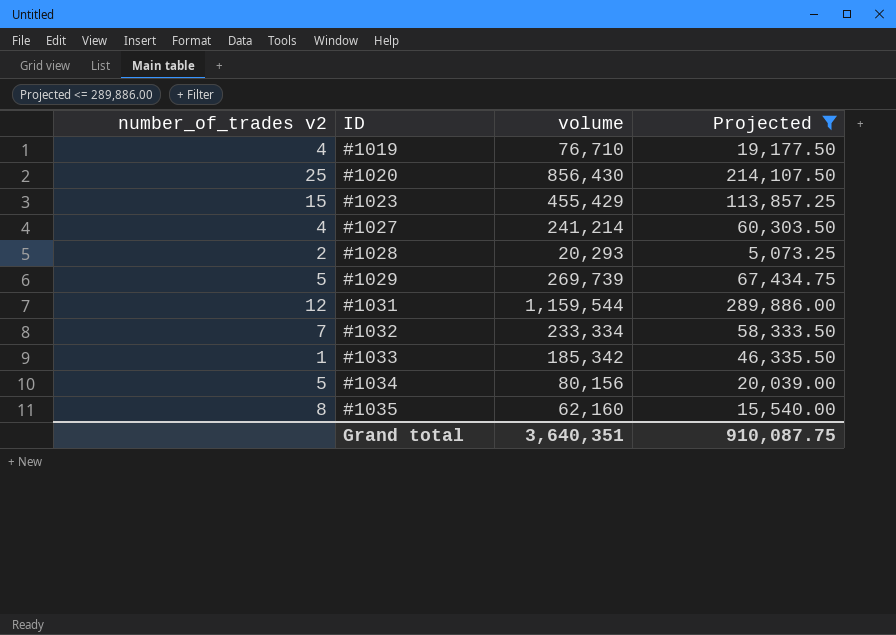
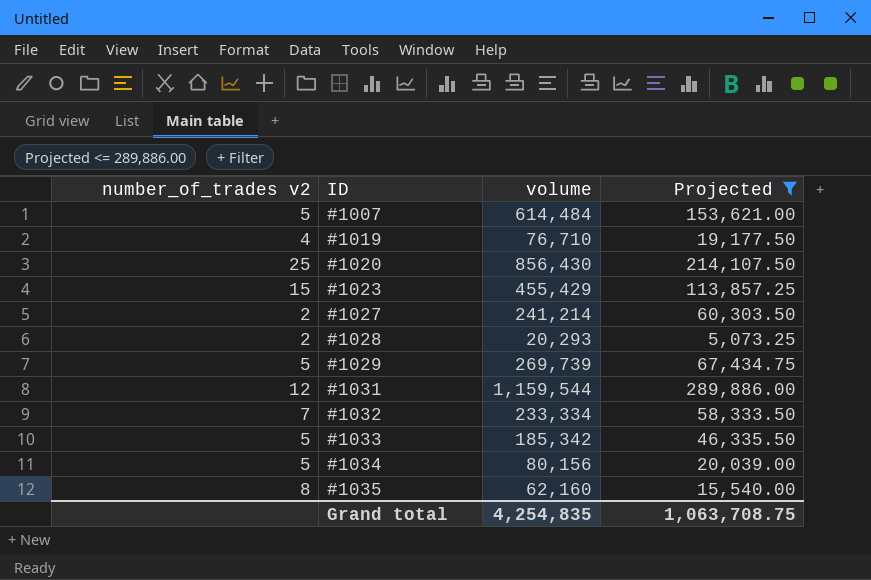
row #1007: none -> 5 | 614,484 | 153,621.00
#1027 | number_of_trades v2: 4 -> 2
#1033 | number_of_trades v2: 1 -> 5
Grand total | volume: 3,640,351 -> 4,254,835
Grand total | Projected: 910,087.75 -> 1,063,708.75

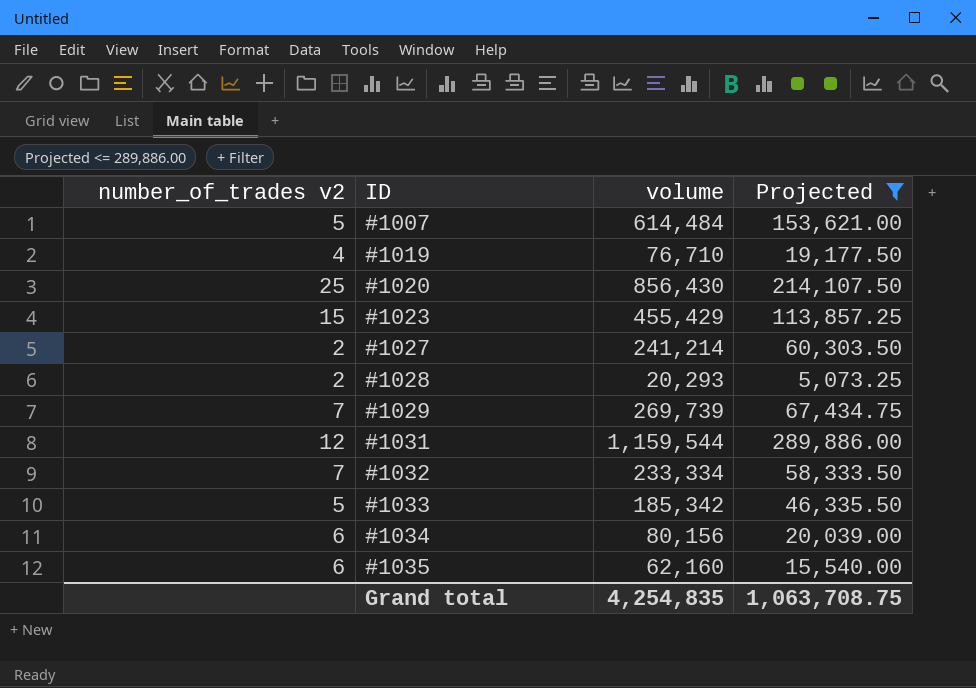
#1029 | number_of_trades v2: 5 -> 7
#1034 | number_of_trades v2: 5 -> 6
#1035 | number_of_trades v2: 8 -> 6

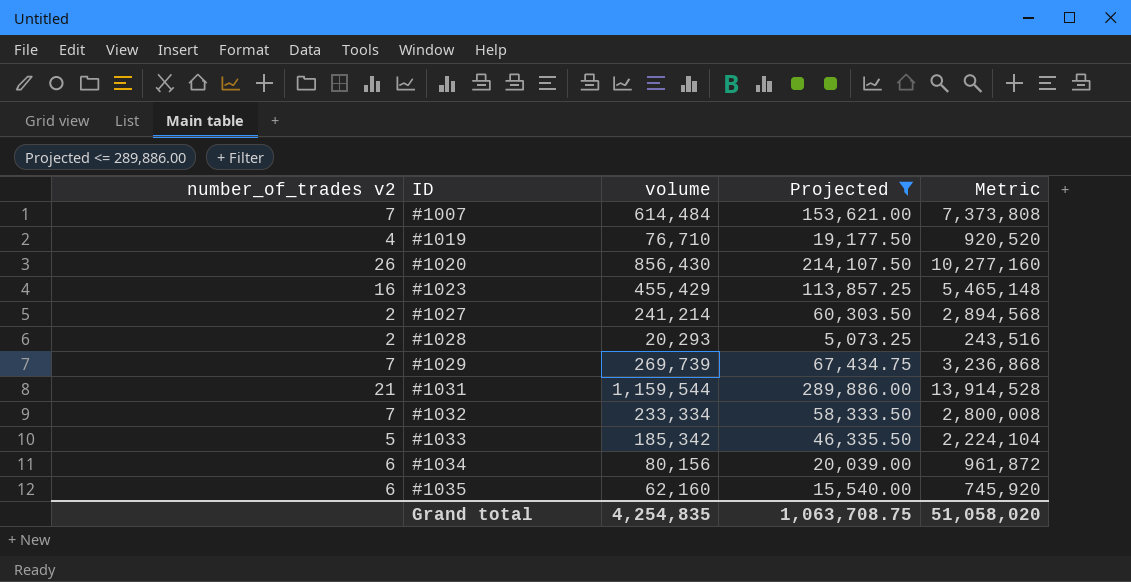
column Metric | formula: none -> [volume] * 12
#1007 | number_of_trades v2: 5 -> 7
#1020 | number_of_trades v2: 25 -> 26
#1023 | number_of_trades v2: 15 -> 16
#1031 | number_of_trades v2: 12 -> 21

